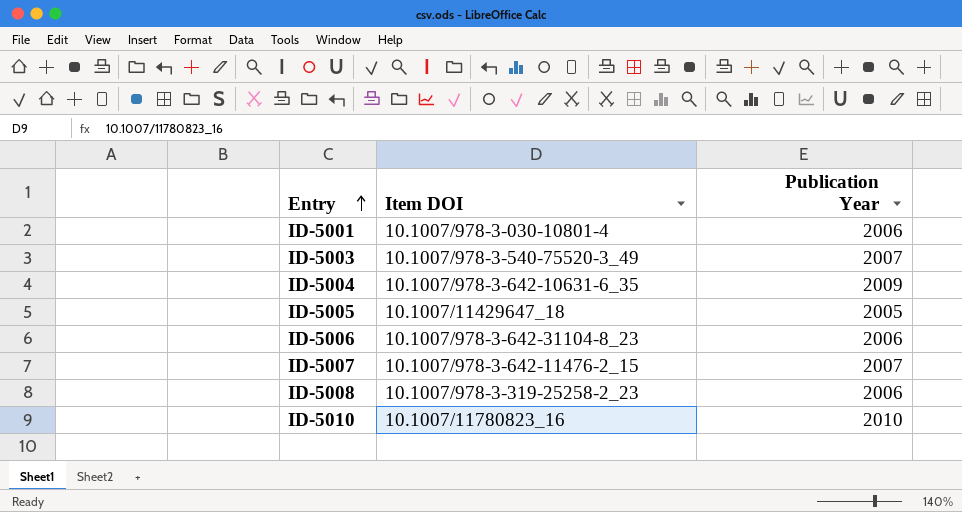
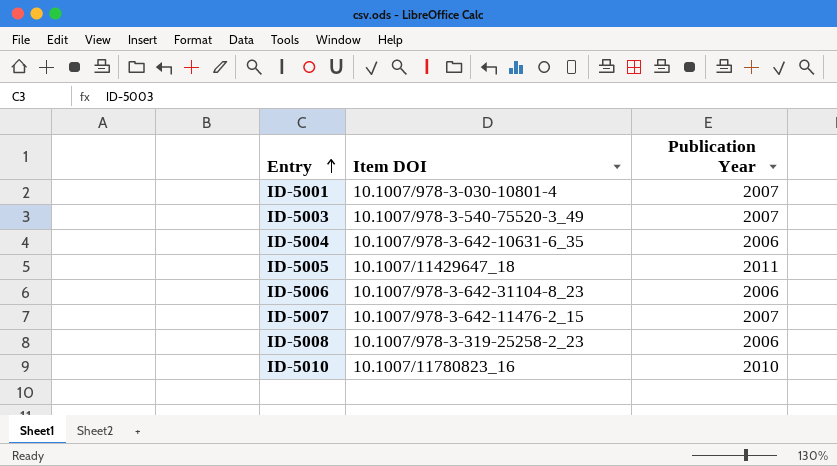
ID-5001 | Publication Year: 2006 -> 2007
ID-5004 | Publication Year: 2009 -> 2006
ID-5005 | Publication Year: 2005 -> 2011

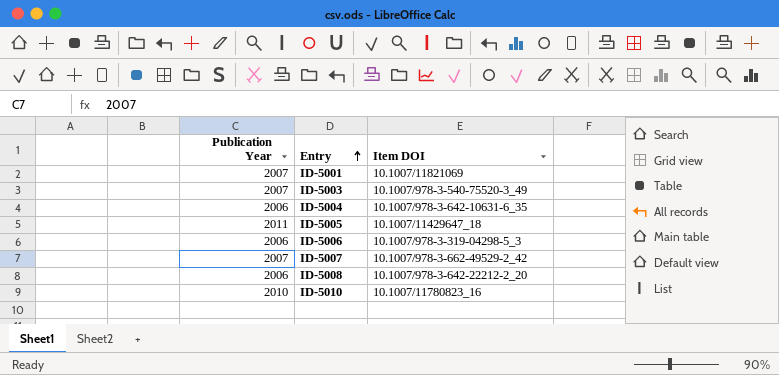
column Publication Year | position: 3 -> 1
ID-5001 | Item DOI: 10.1007/978-3-030-10801-4 -> 10.1007/11821069
ID-5006 | Item DOI: 10.1007/978-3-642-31104-8_23 -> 10.1007/978-3-319-04298-5_3
ID-5007 | Item DOI: 10.1007/978-3-642-11476-2_15 -> 10.1007/978-3-662-49529-2_42
ID-5008 | Item DOI: 10.1007/978-3-319-25258-2_23 -> 10.1007/978-3-642-22212-2_20

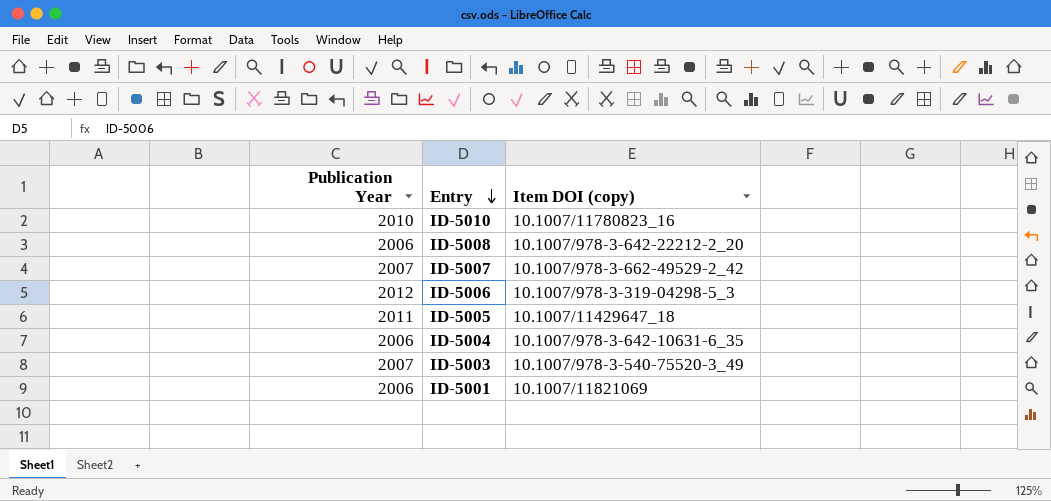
row order: Entry ascending -> Entry descending
column name: Item DOI -> Item DOI (copy)
ID-5006 | Publication Year: 2006 -> 2012
ID-5001 | Publication Year: 2007 -> 2006

